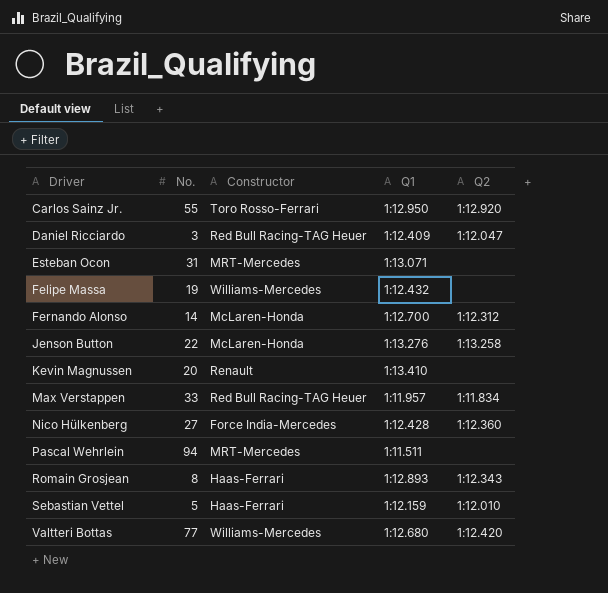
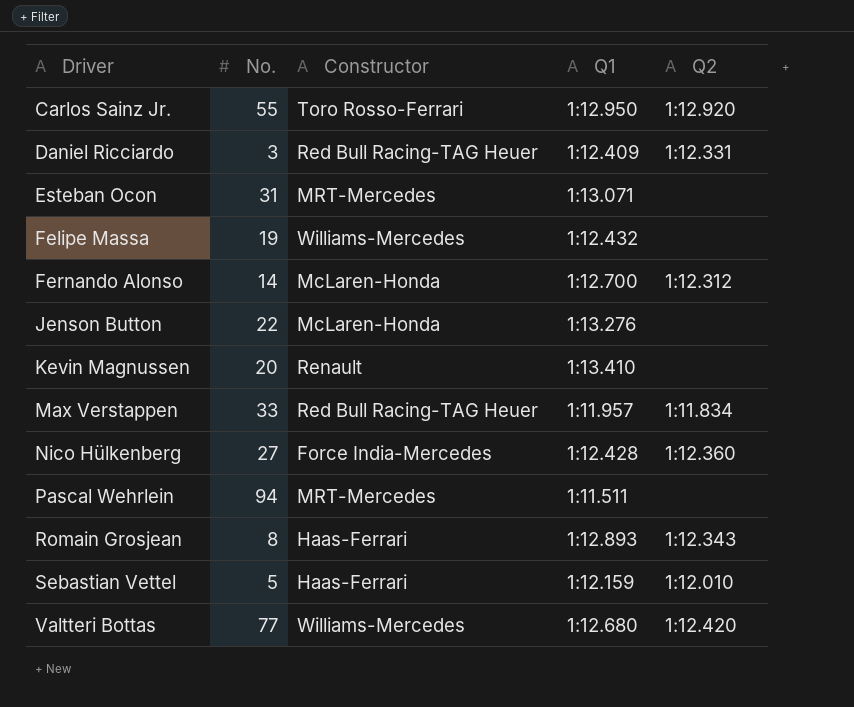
Daniel Ricciardo | Q2: 1:12.047 -> 1:12.331
Jenson Button | Q2: 1:13.258 -> none

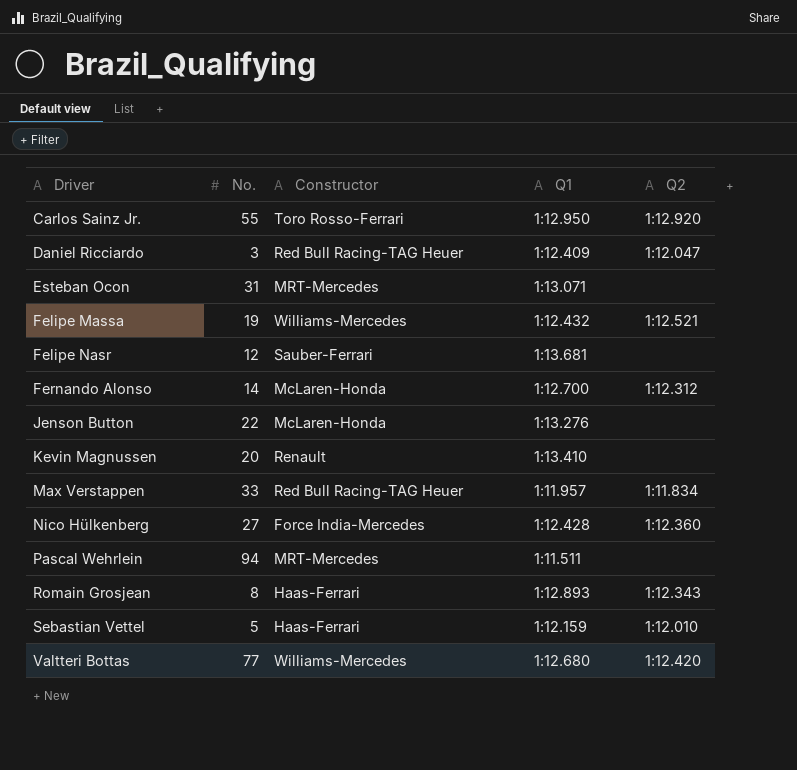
Daniel Ricciardo | Q2: 1:12.331 -> 1:12.047
Felipe Massa | Q2: none -> 1:12.521
row Felipe Nasr: none -> 12 | Sauber-Ferrari | 1:13.681 | none

